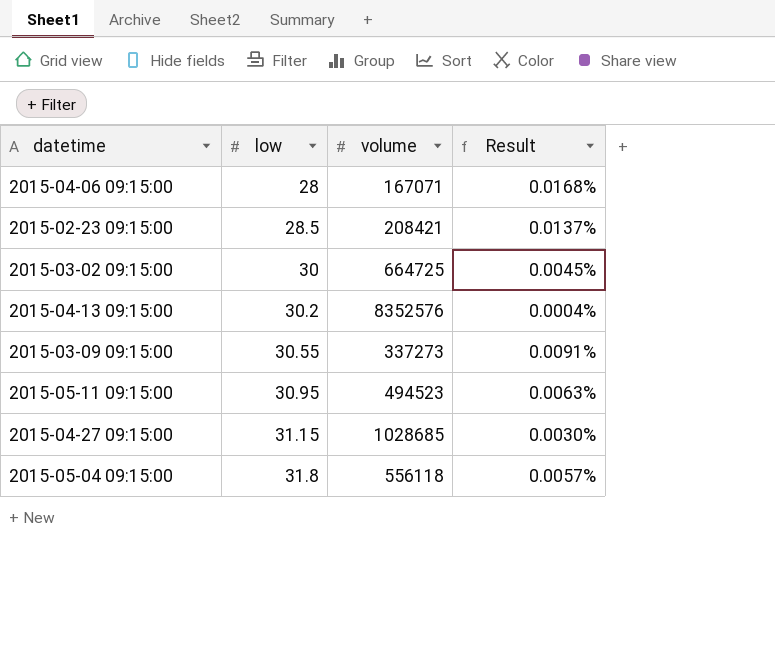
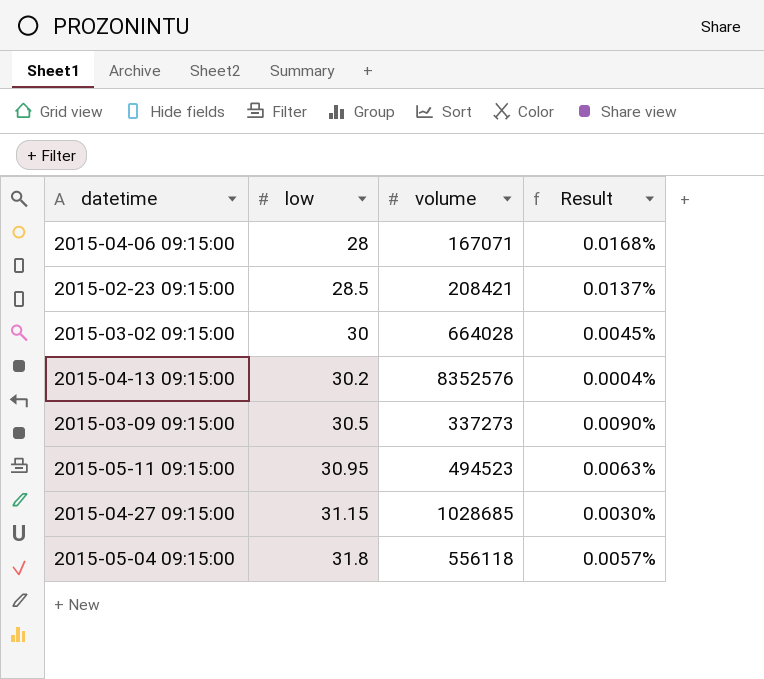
2015-03-02 09:15:00 | volume: 664725 -> 664028
2015-03-09 09:15:00 | low: 30.55 -> 30.5
2015-03-09 09:15:00 | Result: 0.0091% -> 0.0090%

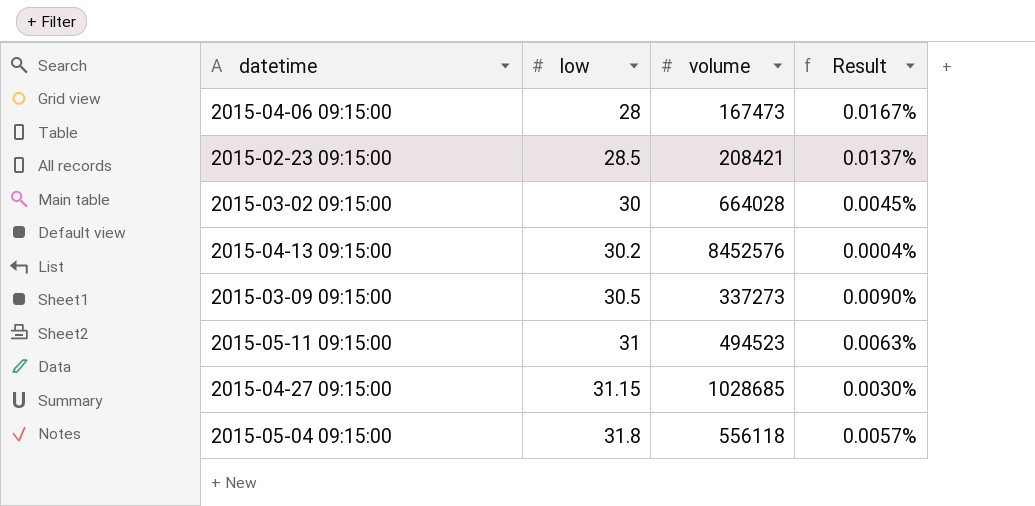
2015-04-06 09:15:00 | volume: 167071 -> 167473
2015-04-06 09:15:00 | Result: 0.0168% -> 0.0167%
2015-04-13 09:15:00 | volume: 8352576 -> 8452576
2015-05-11 09:15:00 | low: 30.95 -> 31

